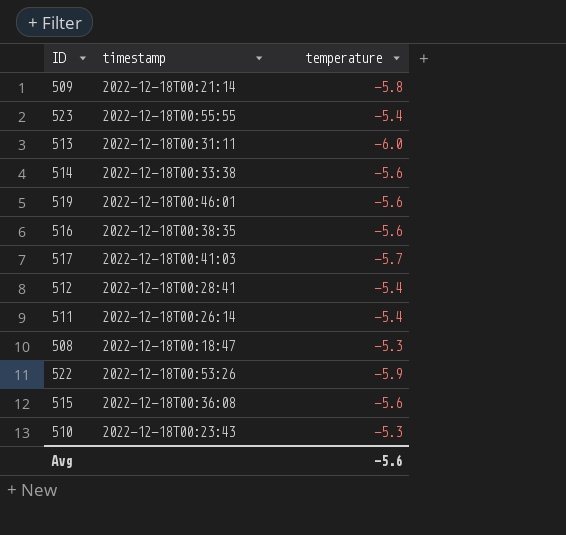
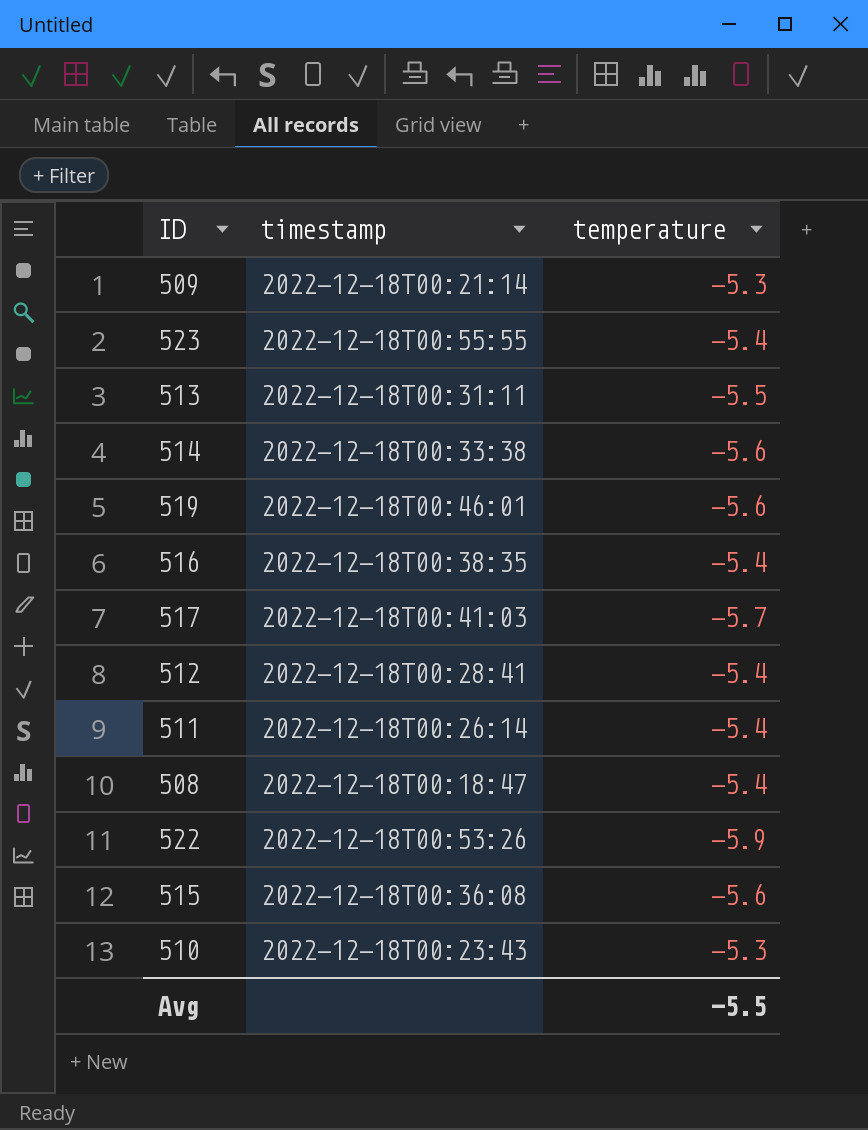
509 | temperature: -5.8 -> -5.3
513 | temperature: -6.0 -> -5.5
516 | temperature: -5.6 -> -5.4
508 | temperature: -5.3 -> -5.4
Avg | temperature: -5.6 -> -5.5

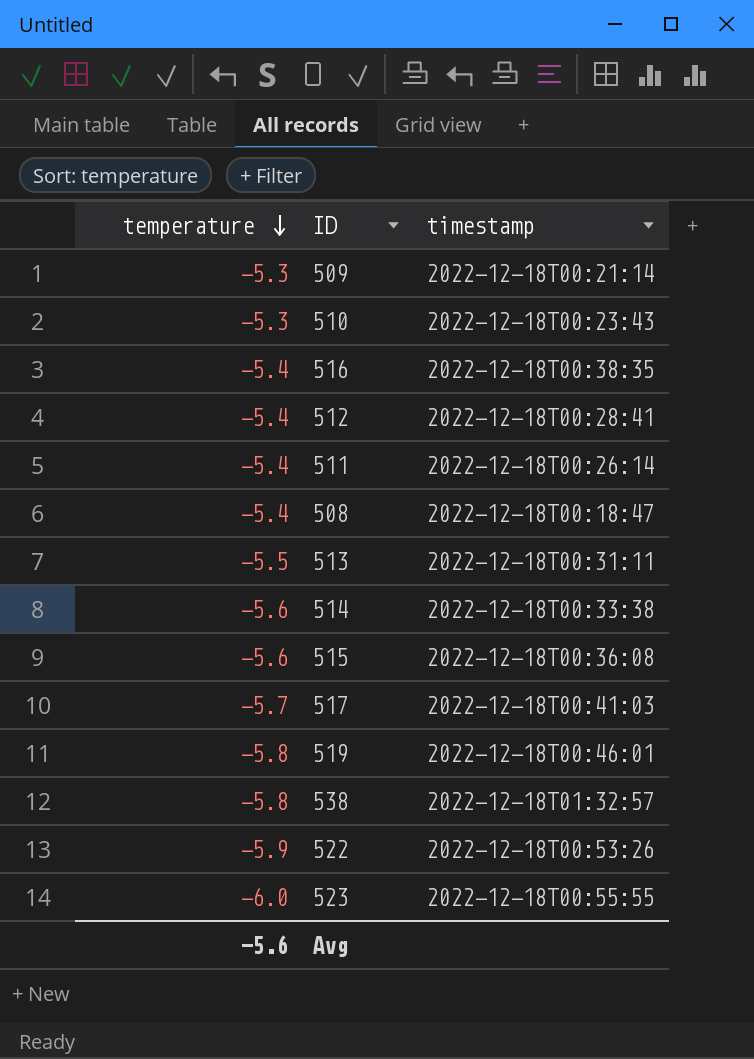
row order: none -> temperature descending
column temperature | position: 3 -> 1
519 | temperature: -5.6 -> -5.8
row 538: none -> -5.8 | 2022-12-18T01:32:57
523 | temperature: -5.4 -> -6.0
Avg | temperature: -5.5 -> -5.6

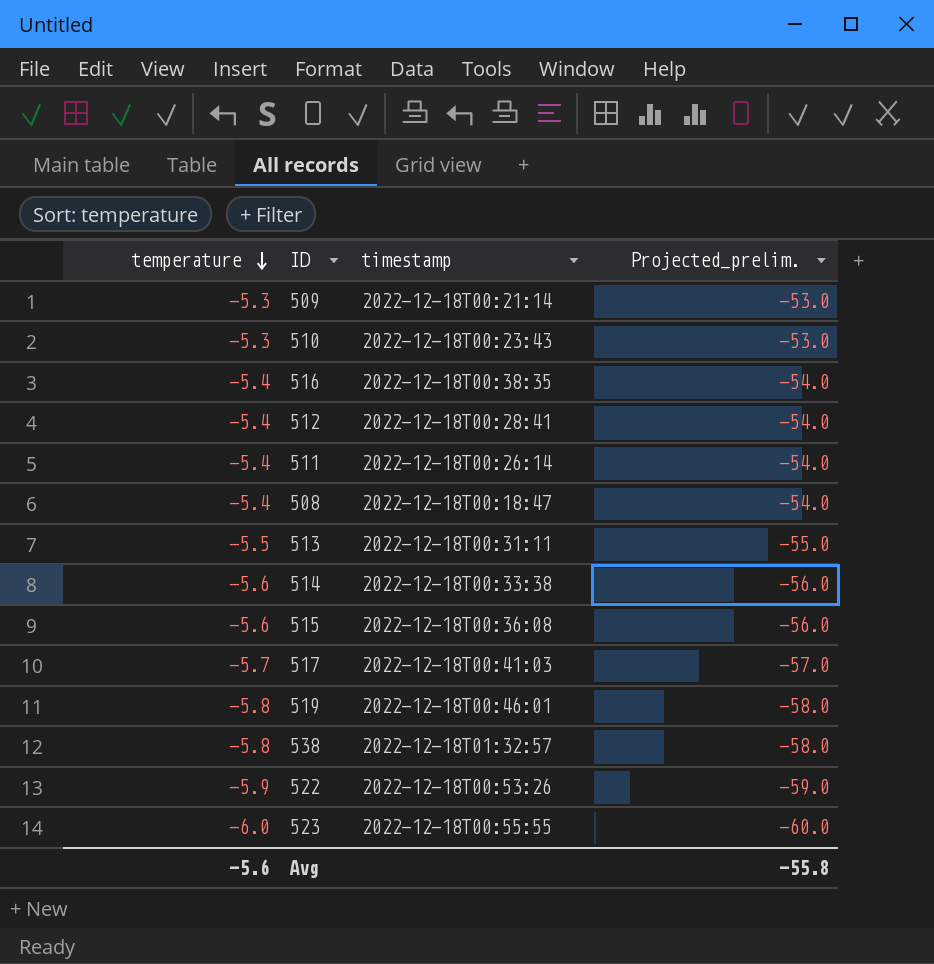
column Projected_prelim. | formula: none -> [temperature] * 10

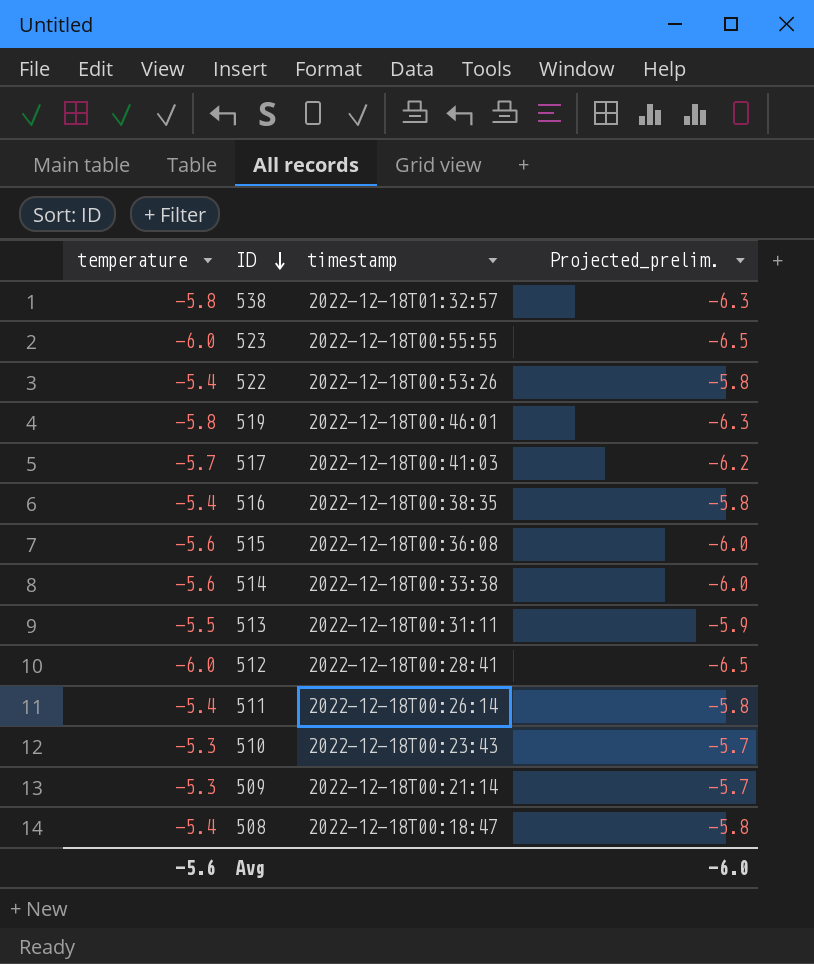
row order: temperature descending -> ID descending
column Projected_prelim. | formula: [temperature] * 10 -> [temperature] * 1.08
522 | temperature: -5.9 -> -5.4
512 | temperature: -5.4 -> -6.0
Avg | Projected_prelim.: -55.8 -> -6.0

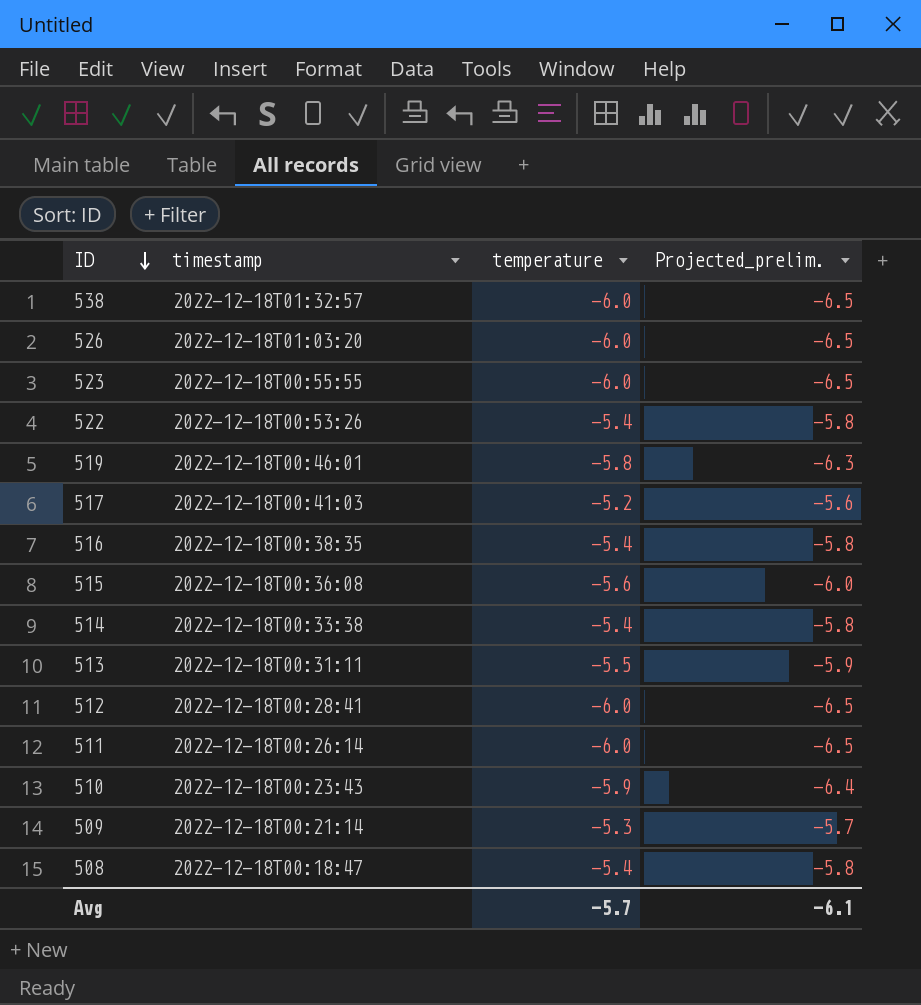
column temperature | position: 1 -> 3
538 | temperature: -5.8 -> -6.0
538 | Projected_prelim.: -6.3 -> -6.5
row 526: none -> 2022-12-18T01:03:20 | -6.0 | -6.5
517 | temperature: -5.7 -> -5.2
517 | Projected_prelim.: -6.2 -> -5.6
514 | temperature: -5.6 -> -5.4
514 | Projected_prelim.: -6.0 -> -5.8
511 | temperature: -5.4 -> -6.0
511 | Projected_prelim.: -5.8 -> -6.5
510 | temperature: -5.3 -> -5.9
510 | Projected_prelim.: -5.7 -> -6.4
Avg | temperature: -5.6 -> -5.7
Avg | Projected_prelim.: -6.0 -> -6.1

